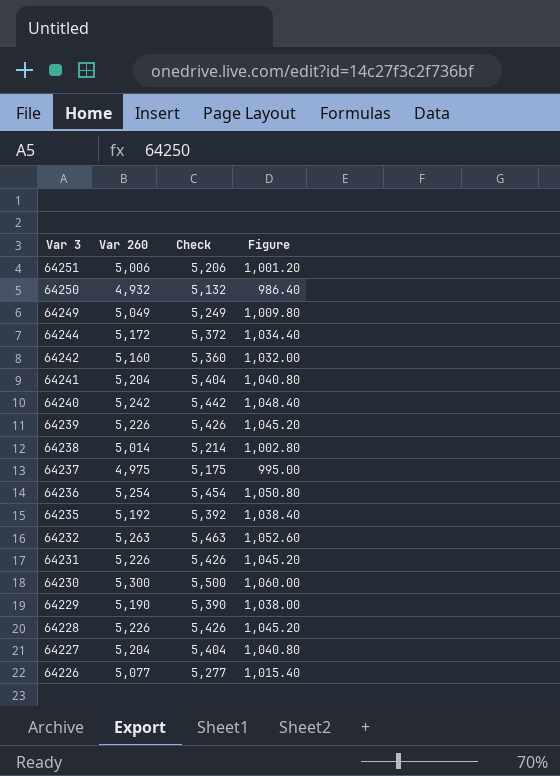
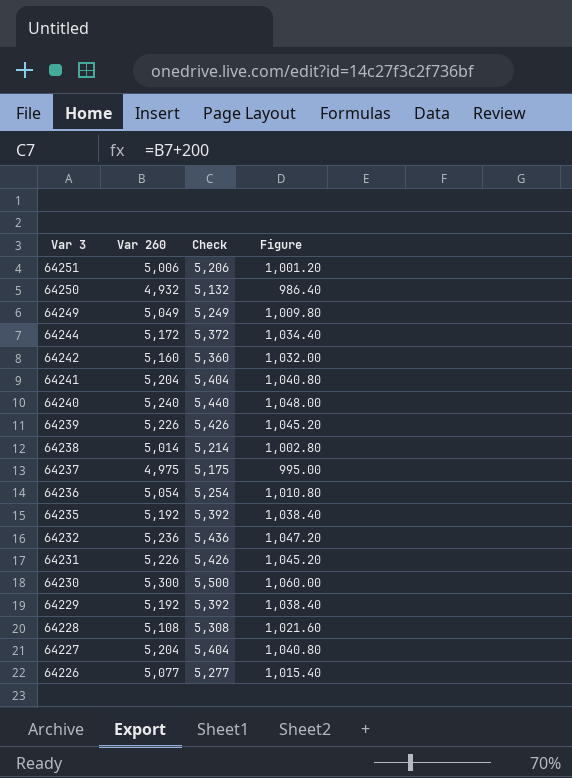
64240 | Var 260: 5,242 -> 5,240
64240 | Check: 5,442 -> 5,440
64240 | Figure: 1,048.40 -> 1,048.00
64236 | Var 260: 5,254 -> 5,054
64236 | Check: 5,454 -> 5,254
64236 | Figure: 1,050.80 -> 1,010.80
64232 | Var 260: 5,263 -> 5,236
64232 | Check: 5,463 -> 5,436
64232 | Figure: 1,052.60 -> 1,047.20
64229 | Var 260: 5,190 -> 5,192
64229 | Check: 5,390 -> 5,392
64229 | Figure: 1,038.00 -> 1,038.40
64228 | Var 260: 5,226 -> 5,108
64228 | Check: 5,426 -> 5,308
64228 | Figure: 1,045.20 -> 1,021.60

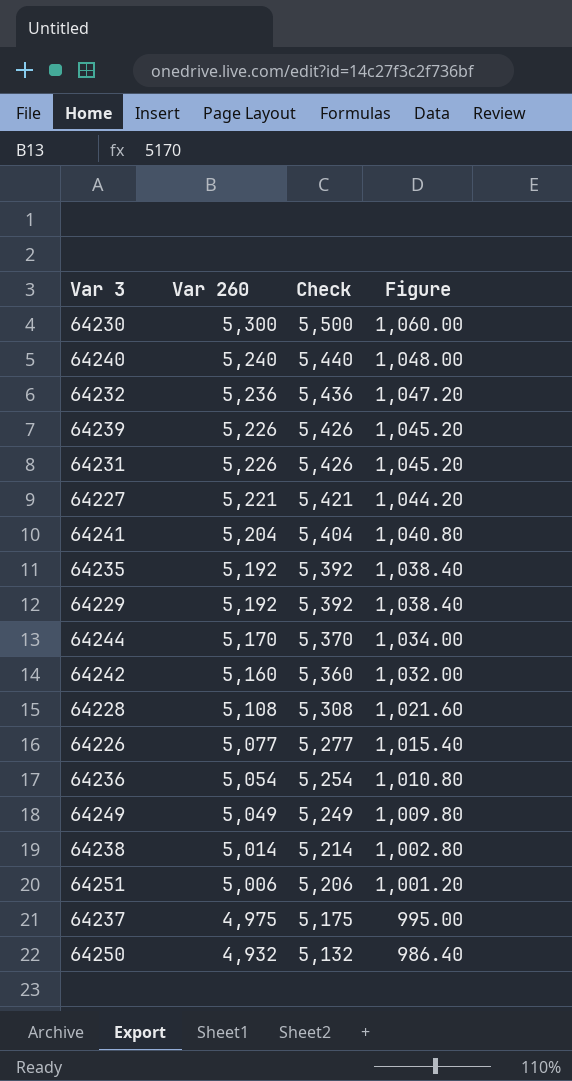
row order: Var 3 descending -> Var 260 descending
64227 | Var 260: 5,204 -> 5,221
64227 | Check: 5,404 -> 5,421
64227 | Figure: 1,040.80 -> 1,044.20
64244 | Var 260: 5,172 -> 5,170
64244 | Check: 5,372 -> 5,370
64244 | Figure: 1,034.40 -> 1,034.00

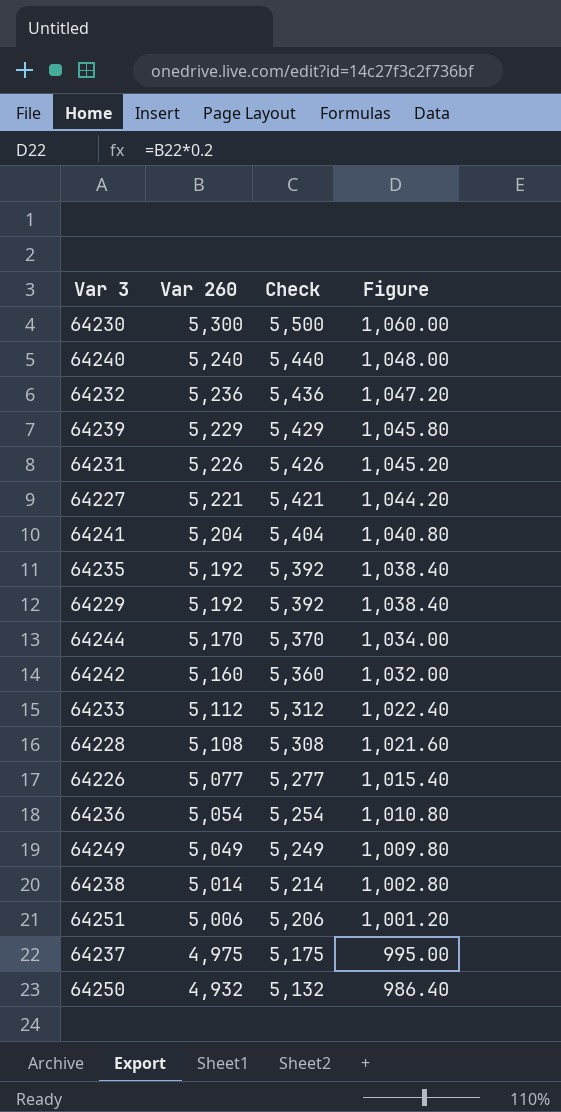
64239 | Var 260: 5,226 -> 5,229
64239 | Check: 5,426 -> 5,429
64239 | Figure: 1,045.20 -> 1,045.80
row 64233: none -> 5,112 | 5,312 | 1,022.40

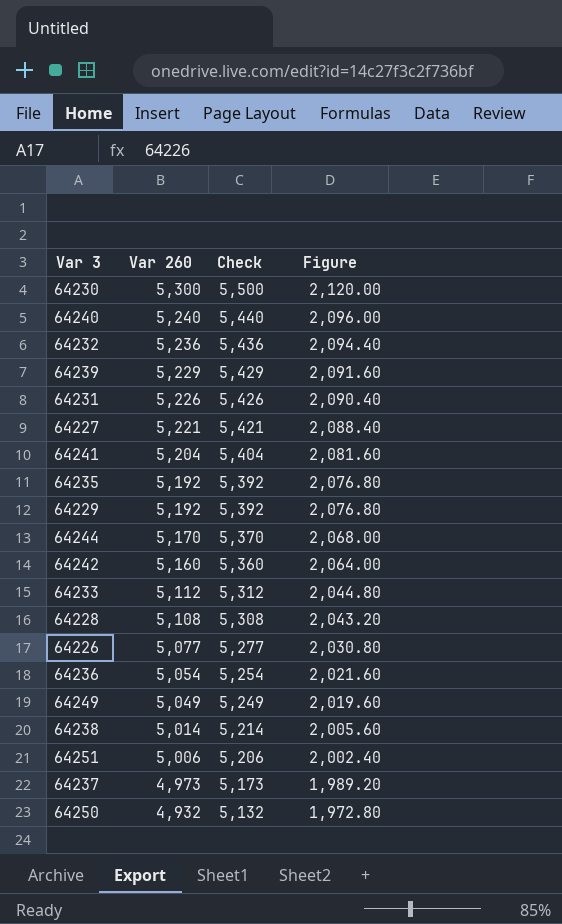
column Figure | formula: [Var 260] * 0.2 -> [Var 260] * 0.4
64237 | Var 260: 4,975 -> 4,973
64237 | Check: 5,175 -> 5,173

